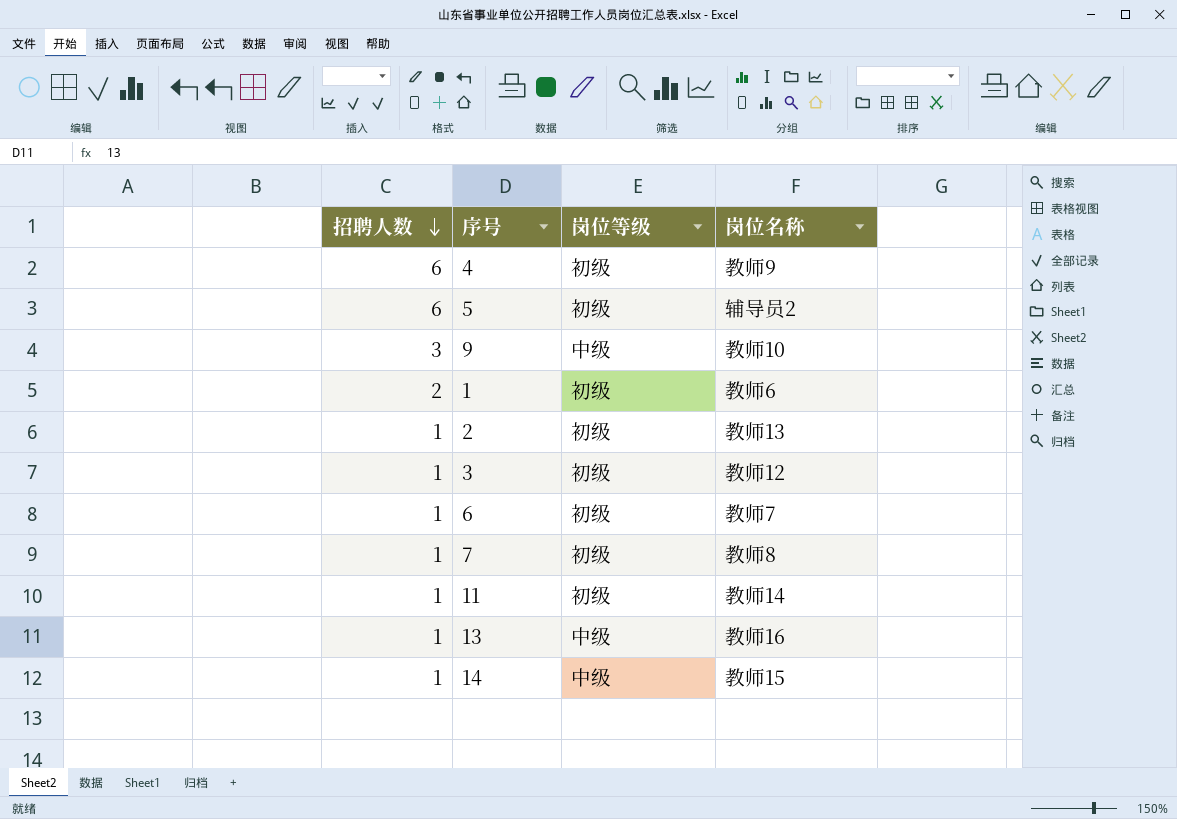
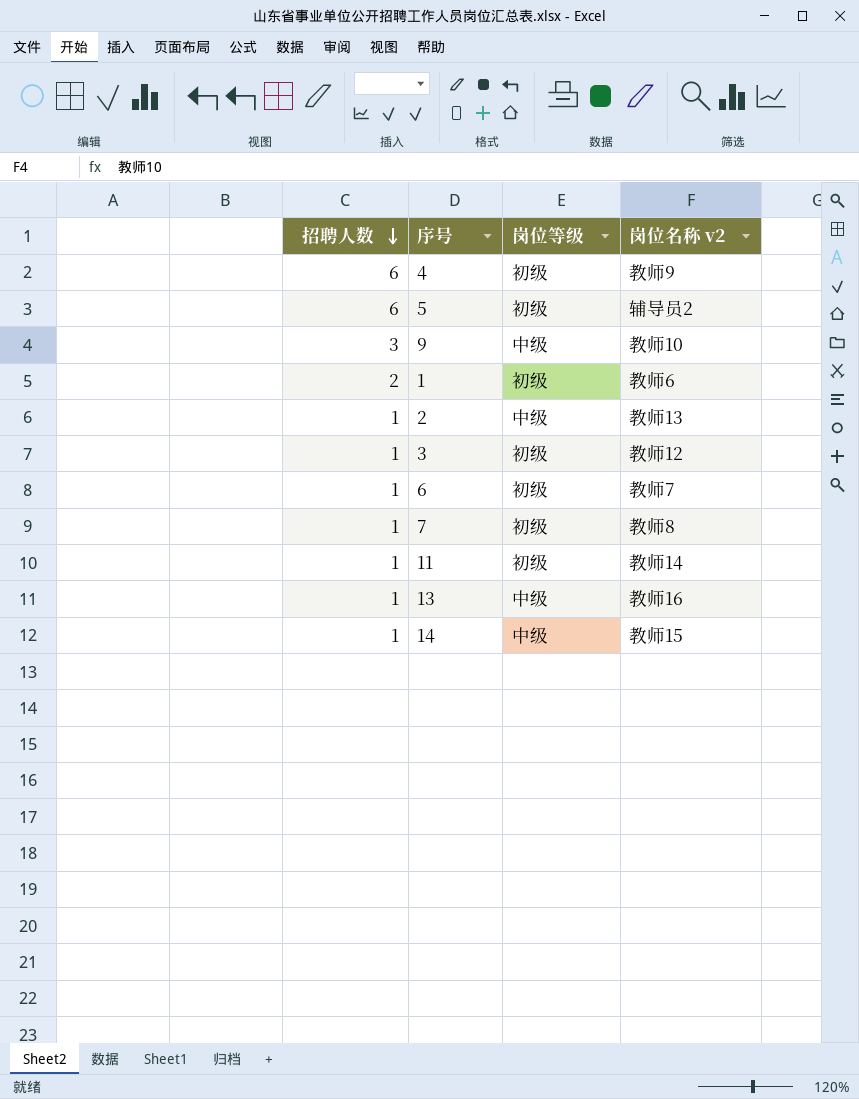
column name: 岗位名称 -> 岗位名称 v2
2 | 岗位等级: 初级 -> 中级

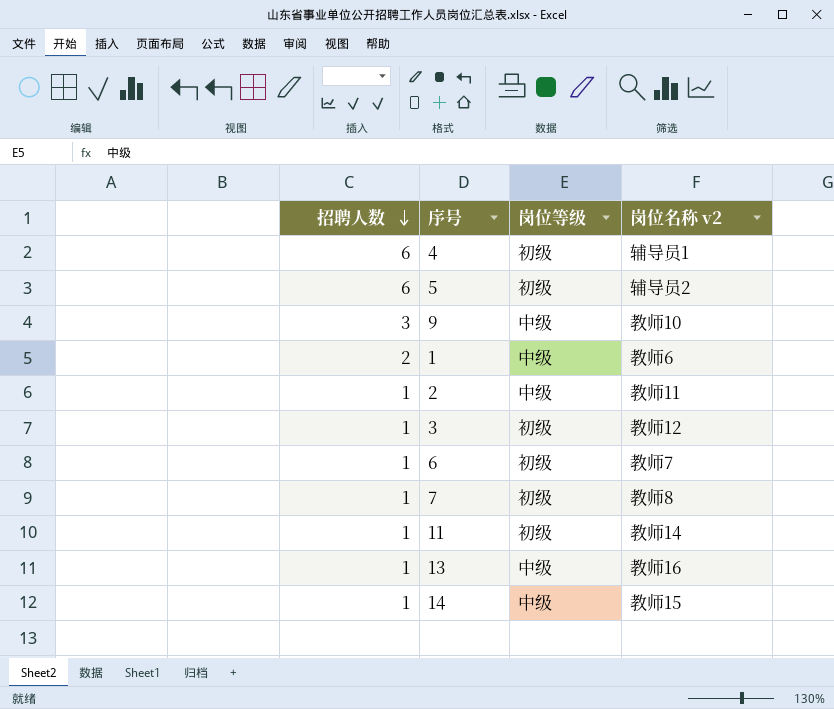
4 | 岗位名称 v2: 教师9 -> 辅导员1
1 | 岗位等级: 初级 -> 中级
2 | 岗位名称 v2: 教师13 -> 教师11

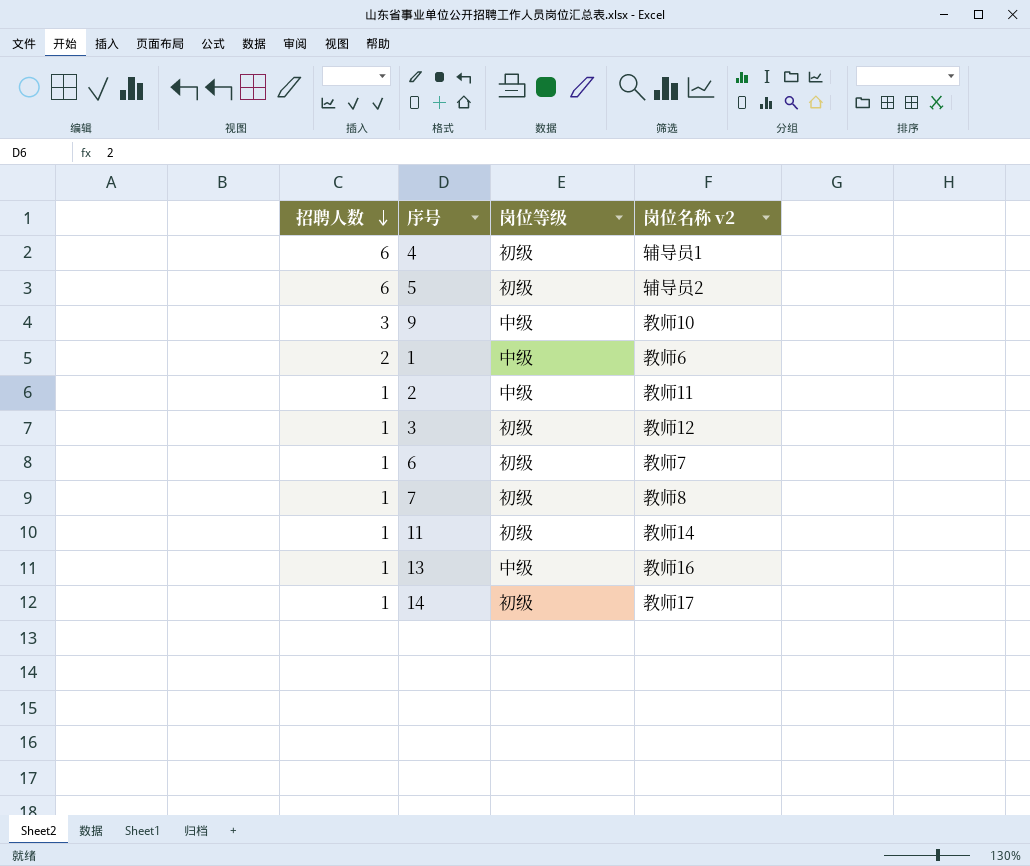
14 | 岗位等级: 中级 -> 初级
14 | 岗位名称 v2: 教师15 -> 教师17

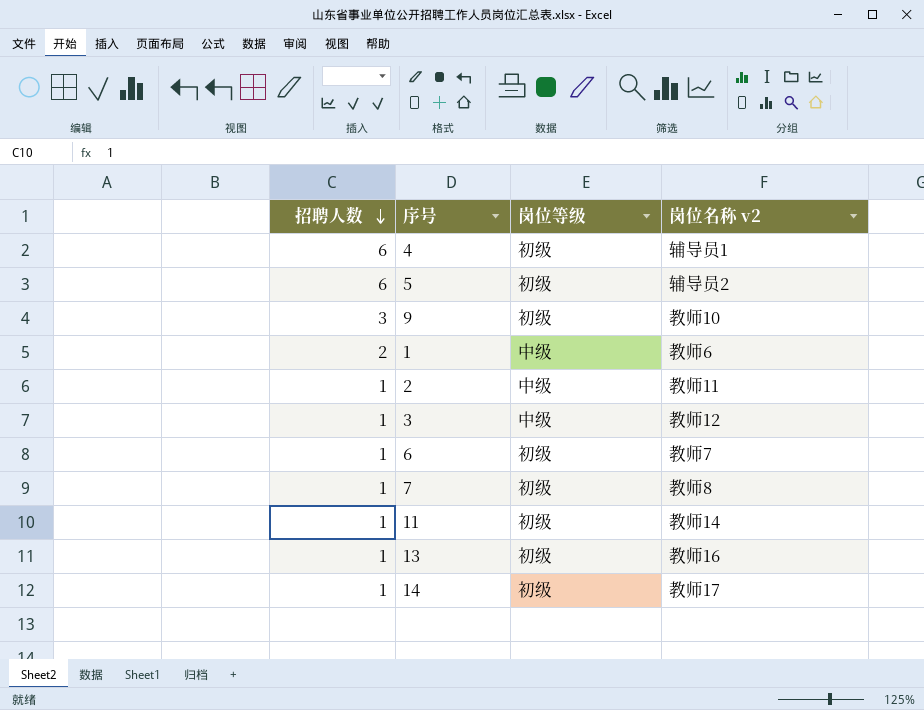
9 | 岗位等级: 中级 -> 初级
3 | 岗位等级: 初级 -> 中级
13 | 岗位等级: 中级 -> 初级

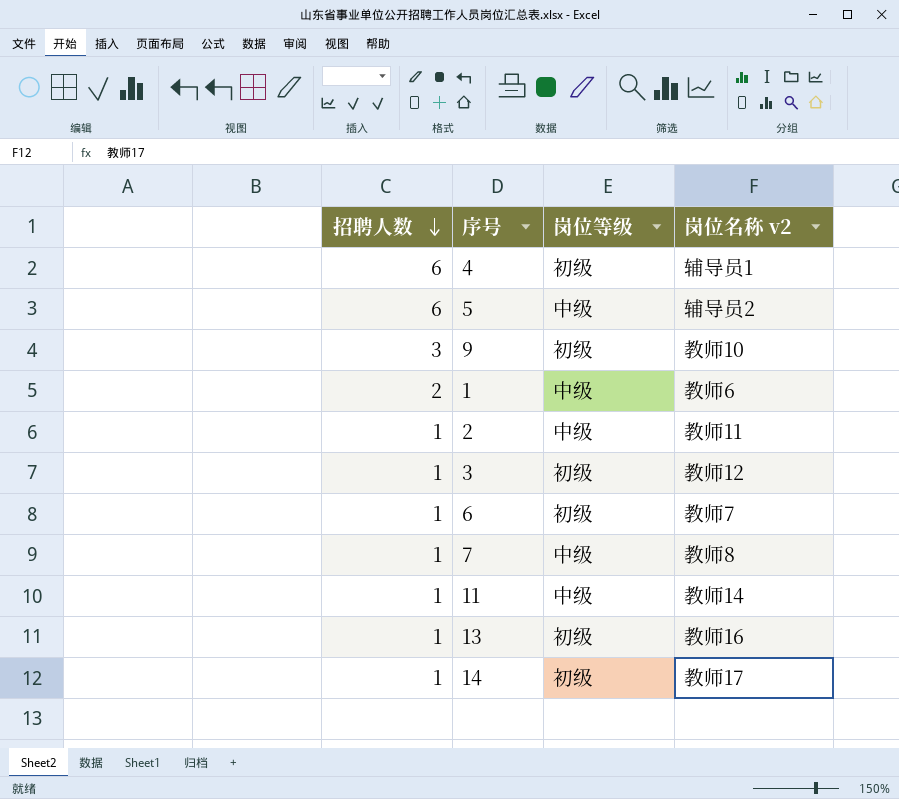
5 | 岗位等级: 初级 -> 中级
3 | 岗位等级: 中级 -> 初级
7 | 岗位等级: 初级 -> 中级
11 | 岗位等级: 初级 -> 中级

